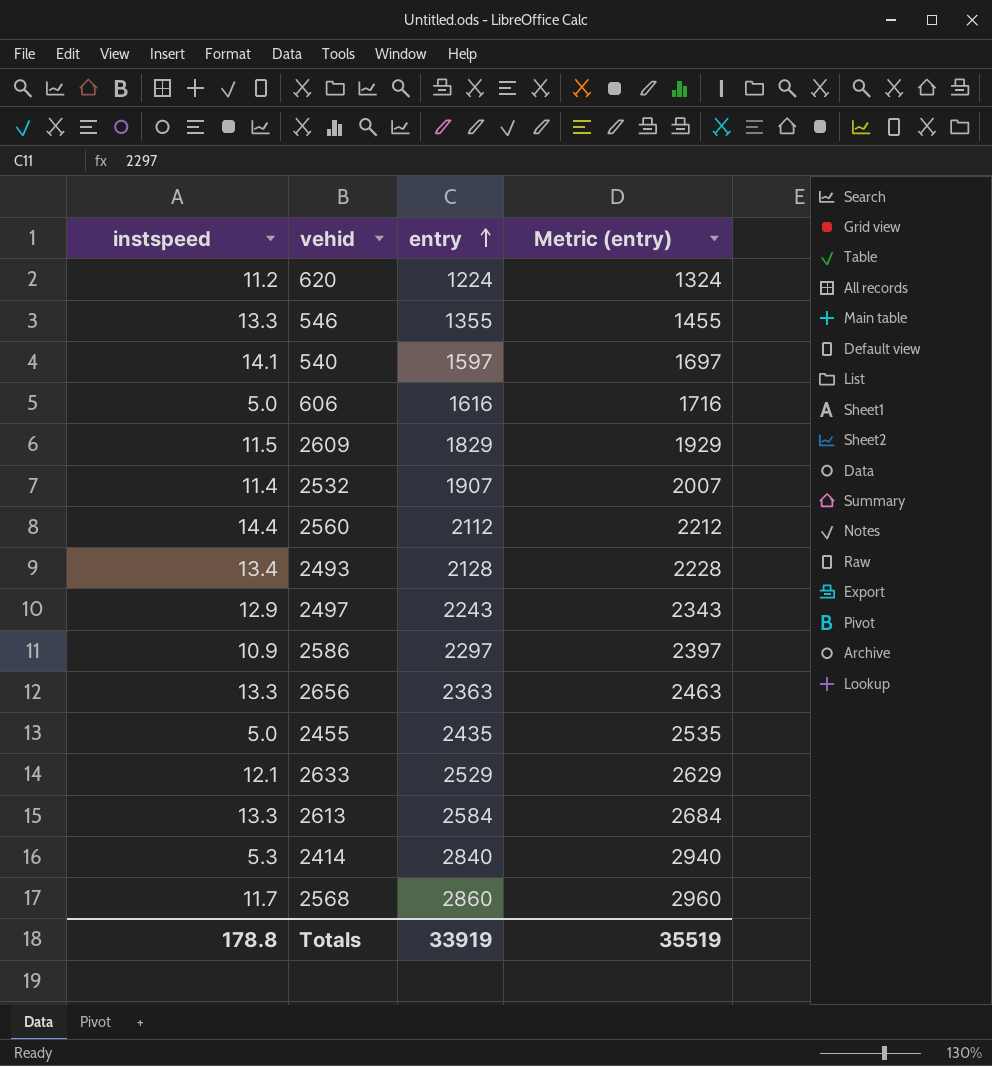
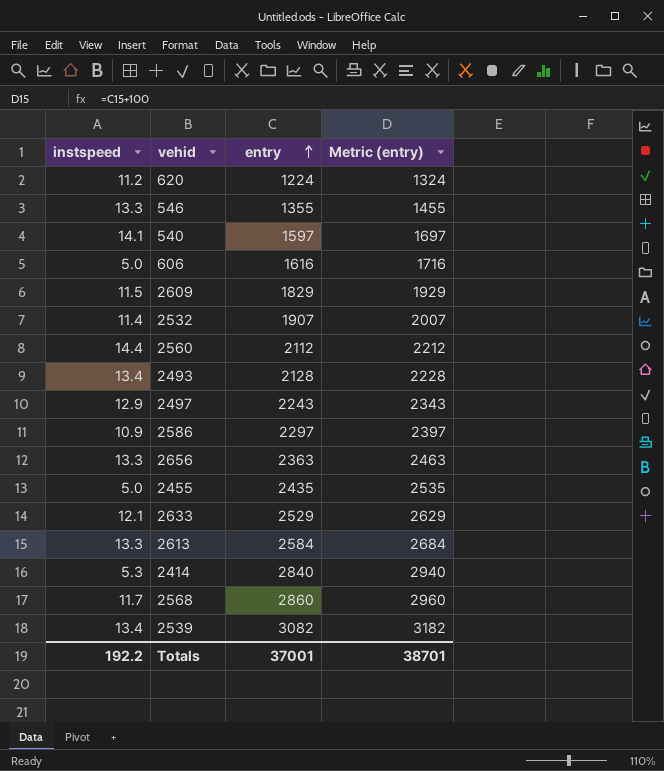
row 2539: none -> 13.4 | 3082 | 3182
Totals | instspeed: 178.8 -> 192.2
Totals | entry: 33919 -> 37001
Totals | Metric (entry): 35519 -> 38701

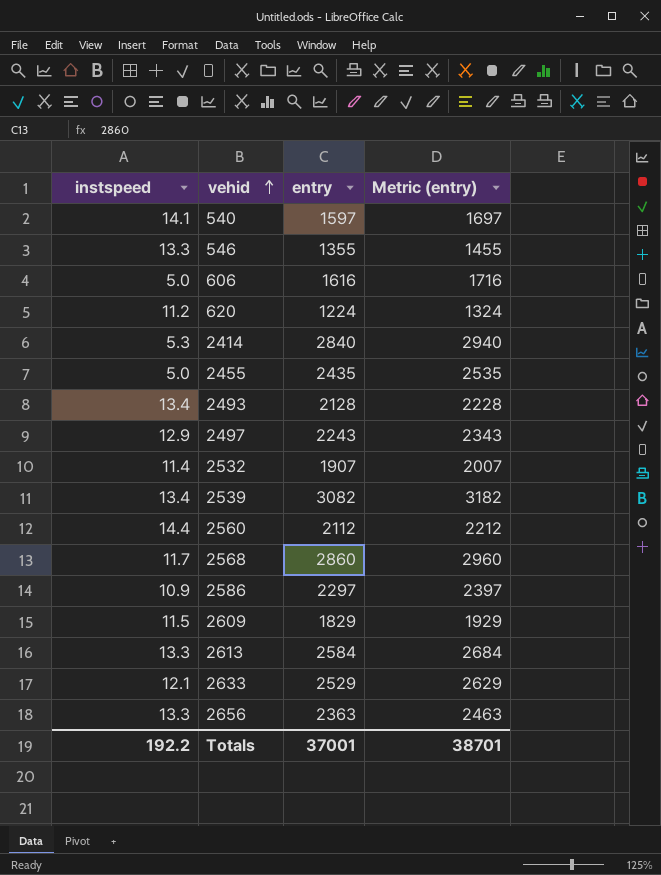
row order: entry ascending -> vehid ascending

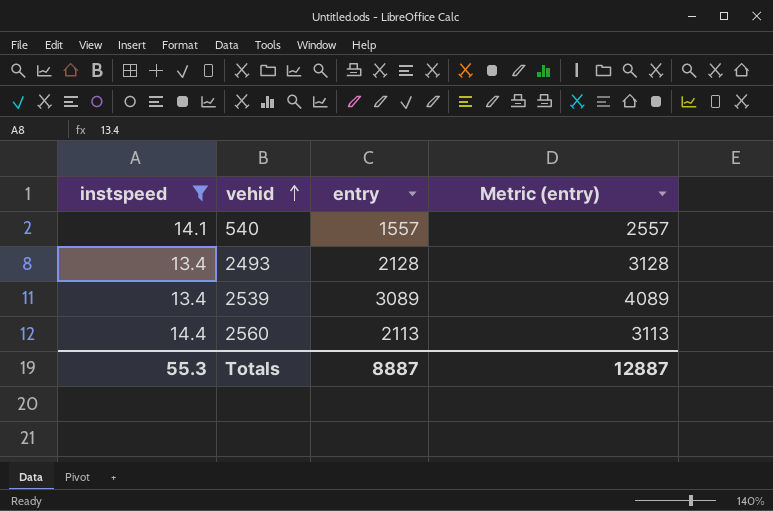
filter: none -> instspeed >= 13.4
column Metric (entry) | formula: [entry] + 100 -> [entry] + 1000
540 | entry: 1597 -> 1557
2539 | entry: 3082 -> 3089
2560 | entry: 2112 -> 2113
Totals | instspeed: 192.2 -> 55.3
Totals | entry: 37001 -> 8887
Totals | Metric (entry): 38701 -> 12887

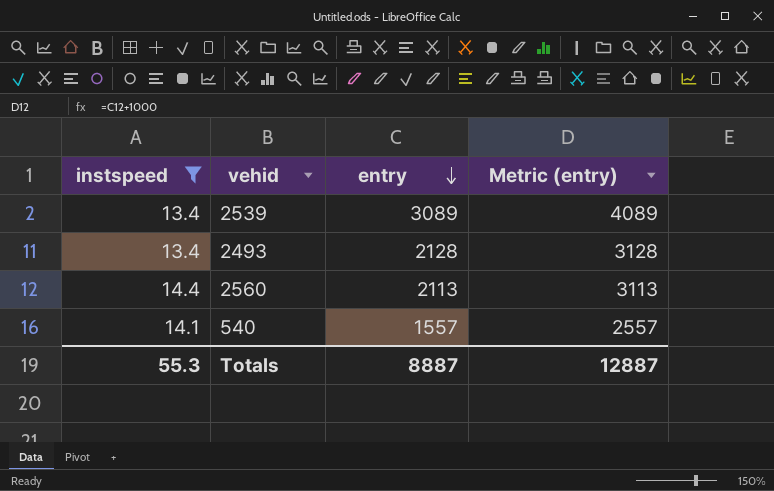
row order: vehid ascending -> entry descending

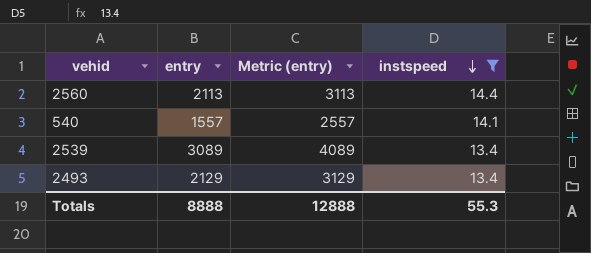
row order: entry descending -> instspeed descending
column instspeed | position: 1 -> 4
2493 | entry: 2128 -> 2129
2493 | Metric (entry): 3128 -> 3129
Totals | entry: 8887 -> 8888
Totals | Metric (entry): 12887 -> 12888

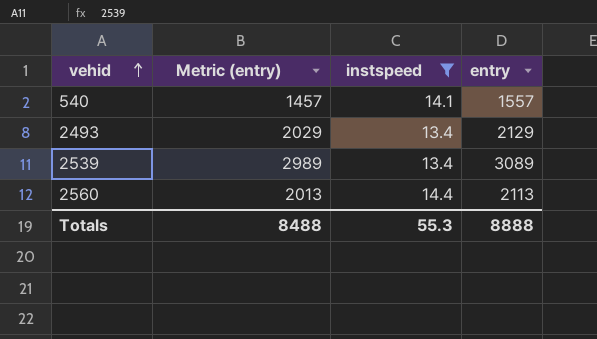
row order: instspeed descending -> vehid ascending
column Metric (entry) | formula: [entry] + 1000 -> [entry] - 100
column entry | position: 2 -> 4
Totals | Metric (entry): 12888 -> 8488

